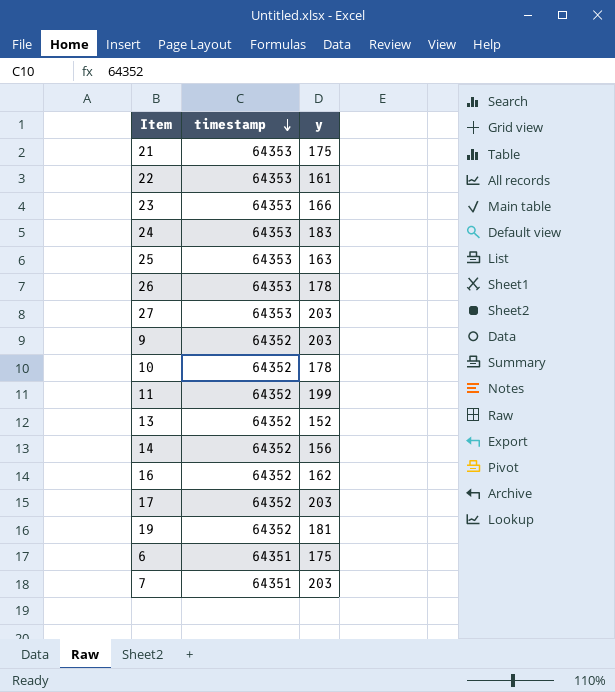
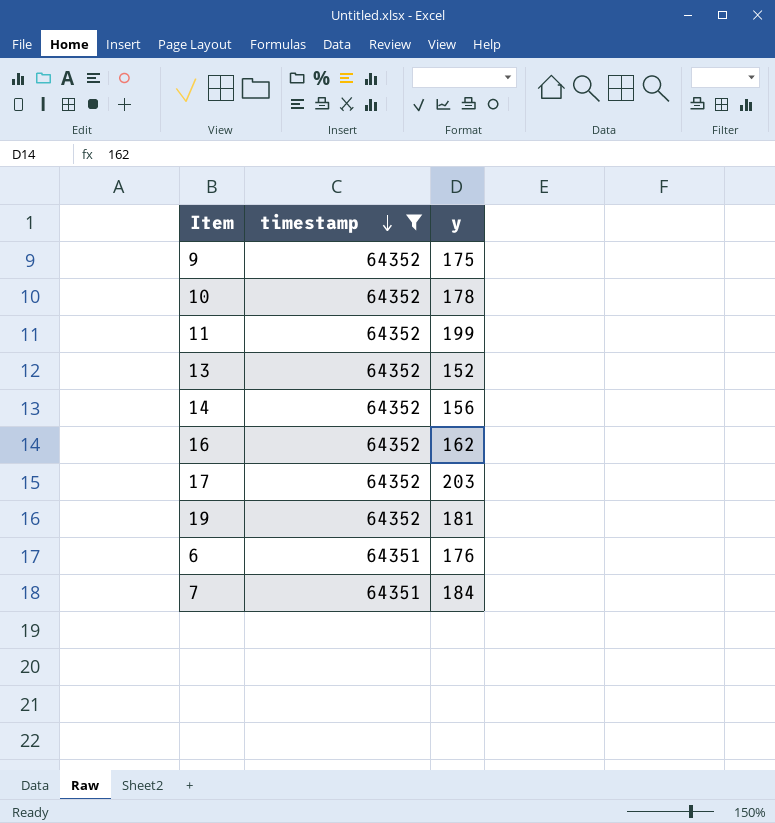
filter: none -> timestamp != 64353
9 | y: 203 -> 175
6 | y: 175 -> 176
7 | y: 203 -> 184

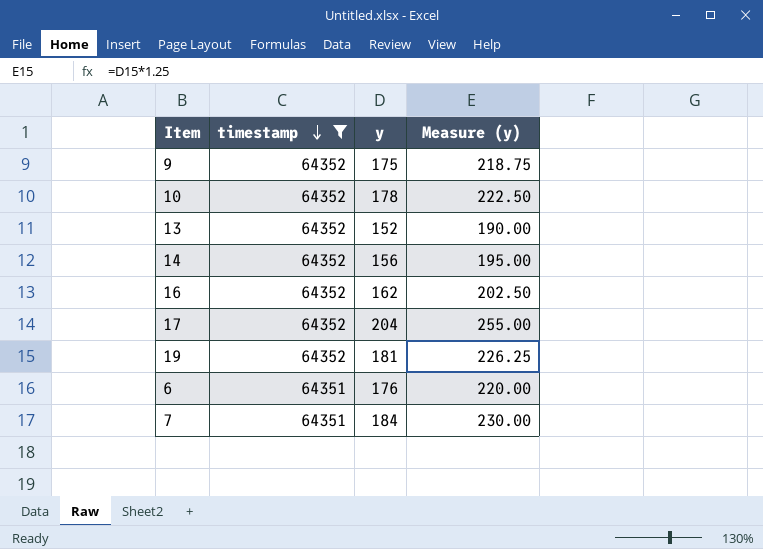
column Measure (y) | formula: none -> [y] * 1.25
row 11: 64352 | 199 -> none
17 | y: 203 -> 204

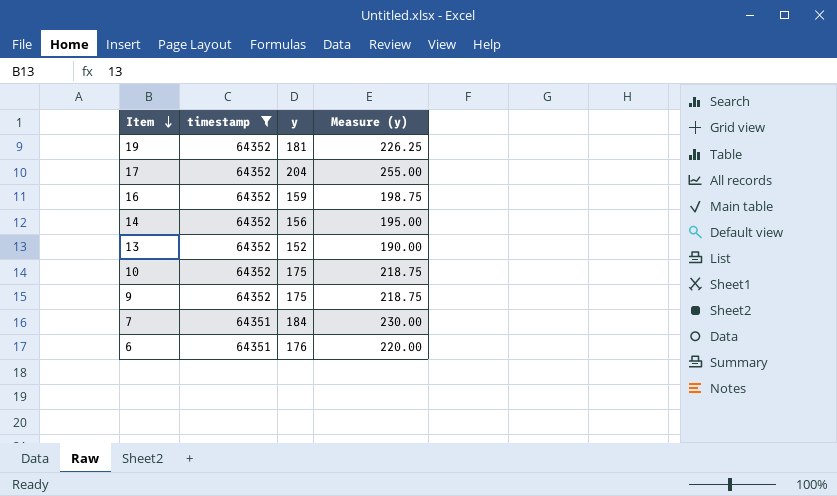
row order: timestamp descending -> Item descending
16 | y: 162 -> 159
16 | Measure (y): 202.50 -> 198.75
10 | y: 178 -> 175
10 | Measure (y): 222.50 -> 218.75

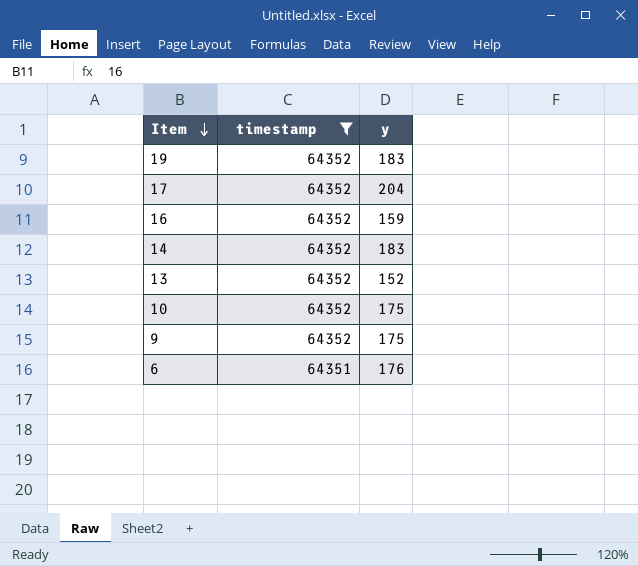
column Measure (y) | formula: [y] * 1.25 -> none
row 7: 64351 | 184 | 230.00 -> none
19 | y: 181 -> 183
14 | y: 156 -> 183

